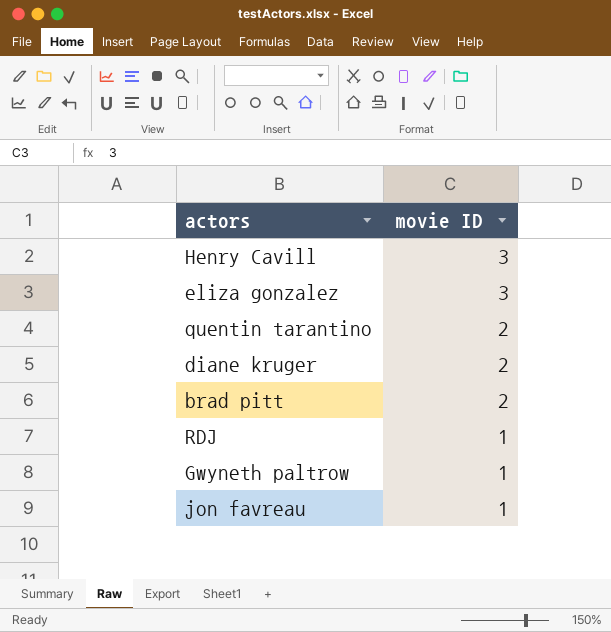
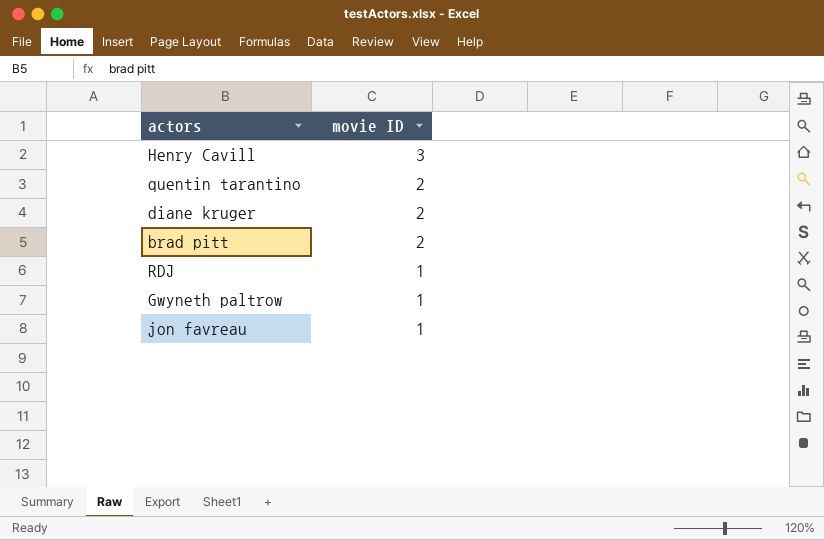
row eliza gonzalez: 3 -> none

